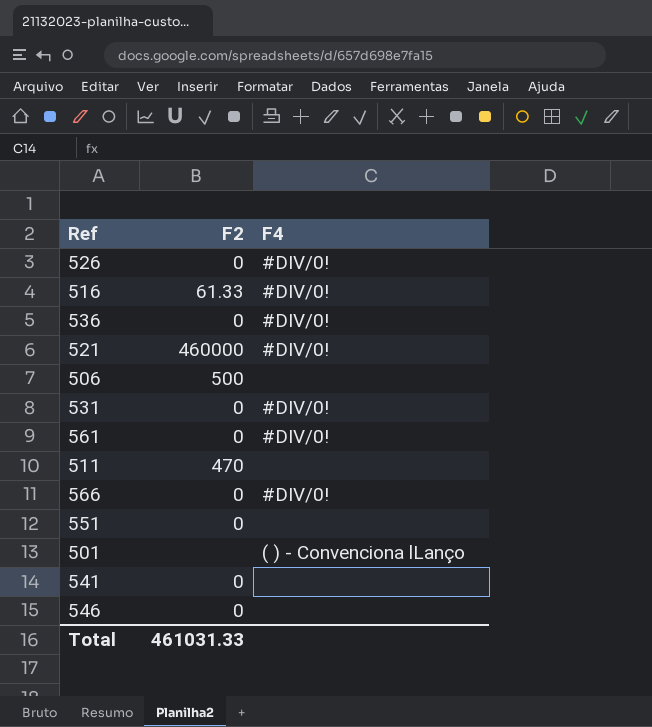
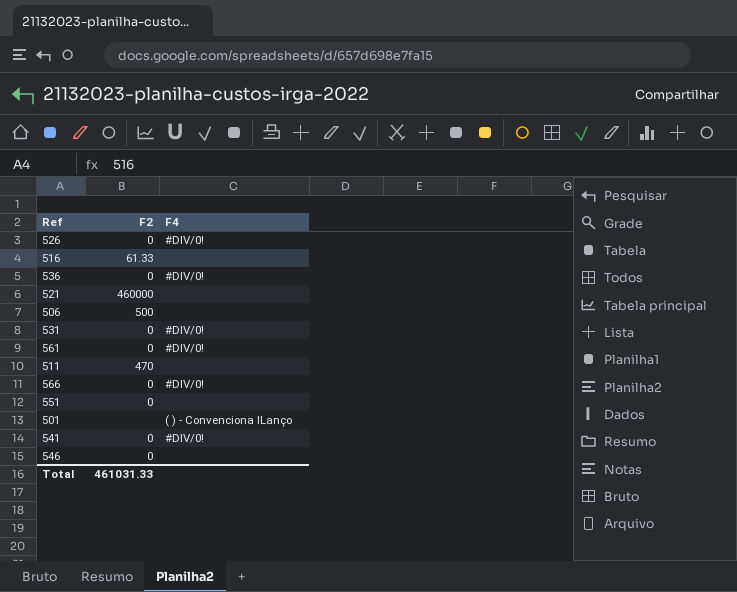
516 | F4: #DIV/0! -> none
521 | F4: #DIV/0! -> none
541 | F4: none -> #DIV/0!

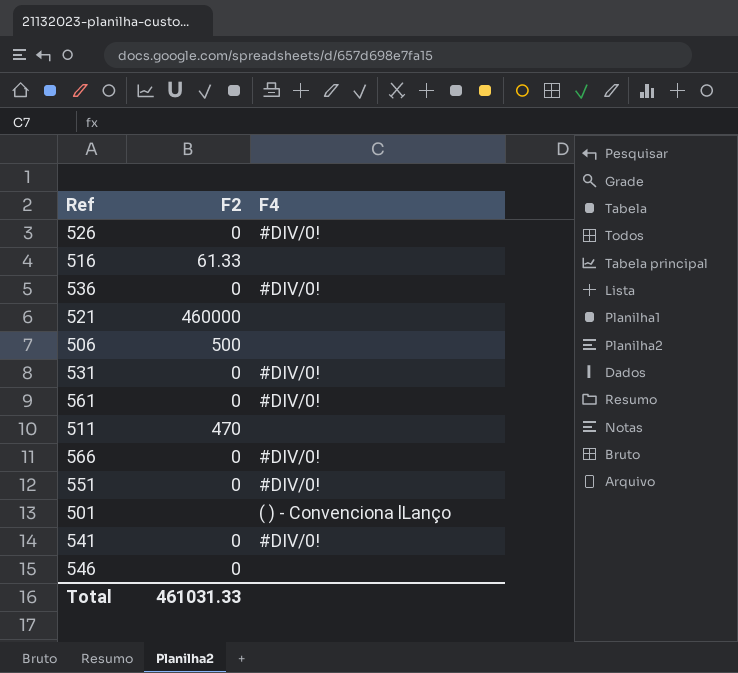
551 | F4: none -> #DIV/0!

